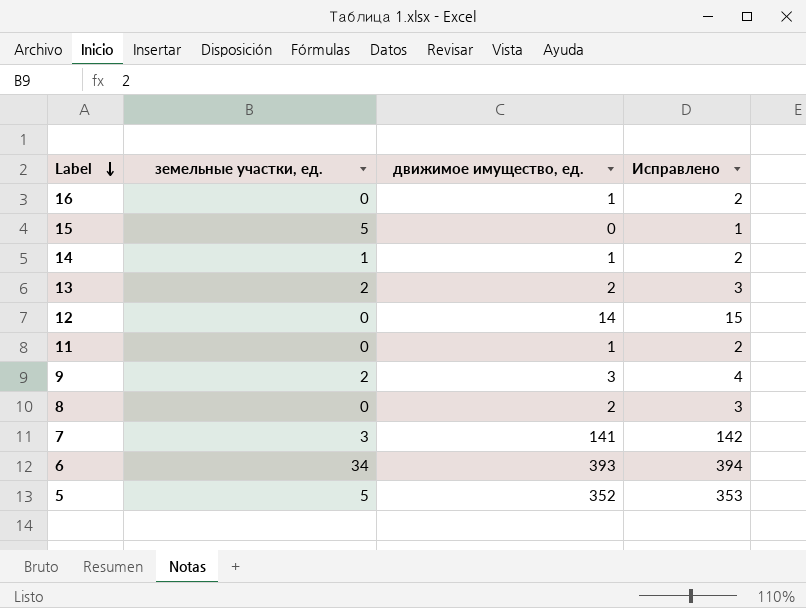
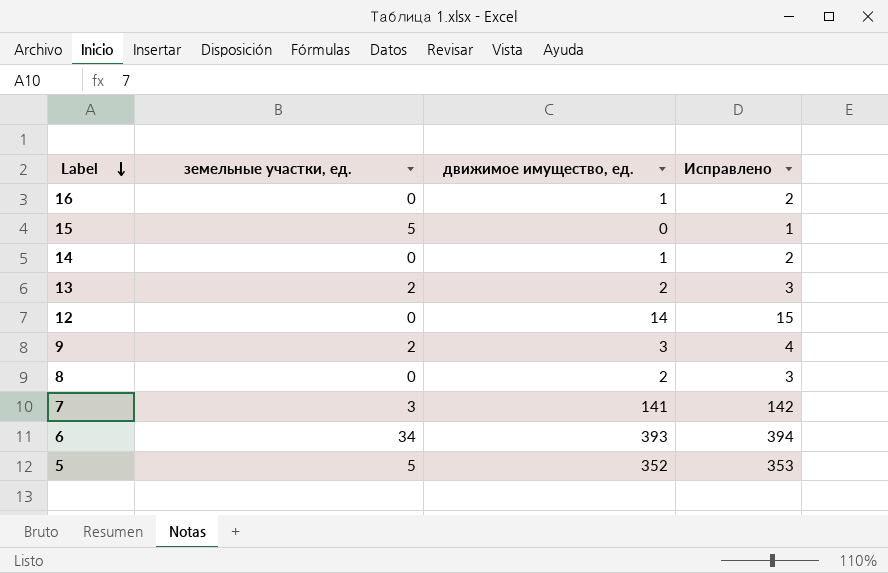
row 11: 0 | 1 | 2 -> none
14 | земельные участки, ед.: 1 -> 0

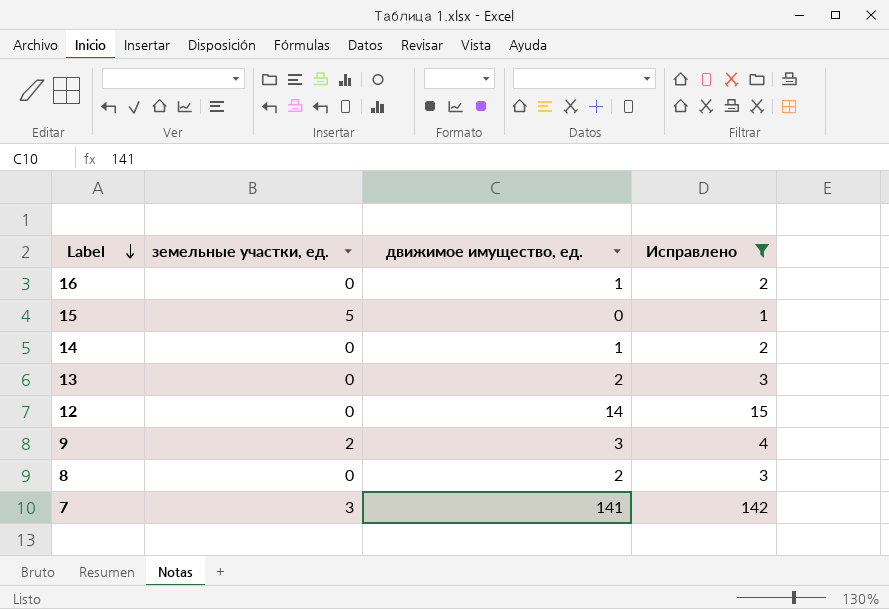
filter: none -> Исправлено <= 142
13 | земельные участки, ед.: 2 -> 0

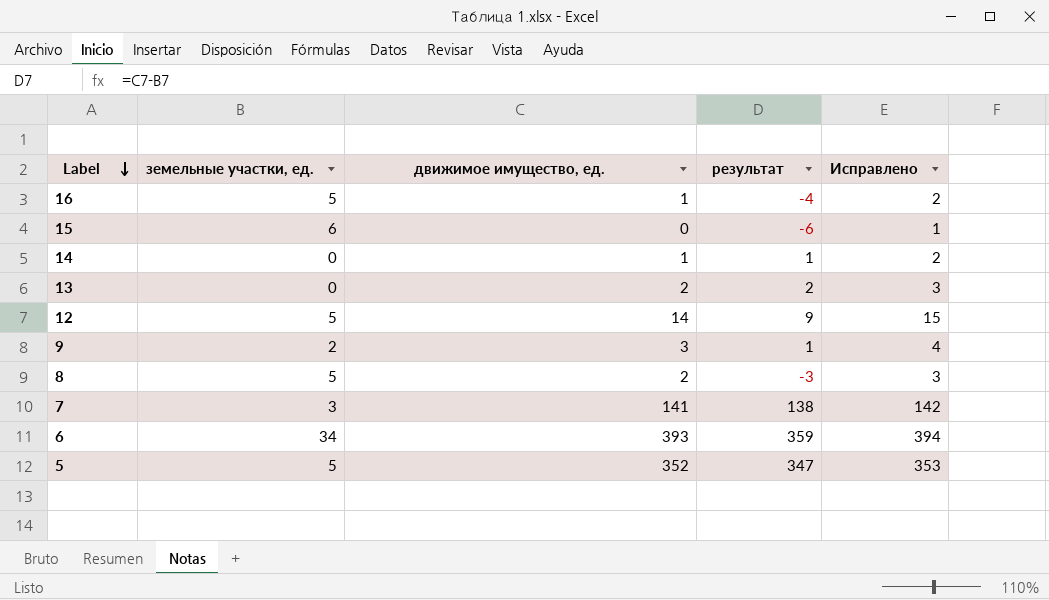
filter: Исправлено <= 142 -> none
column результат | formula: none -> [движимое имущество, ед.] - [земельные участки, ед.]
16 | земельные участки, ед.: 0 -> 5
15 | земельные участки, ед.: 5 -> 6
12 | земельные участки, ед.: 0 -> 5
8 | земельные участки, ед.: 0 -> 5

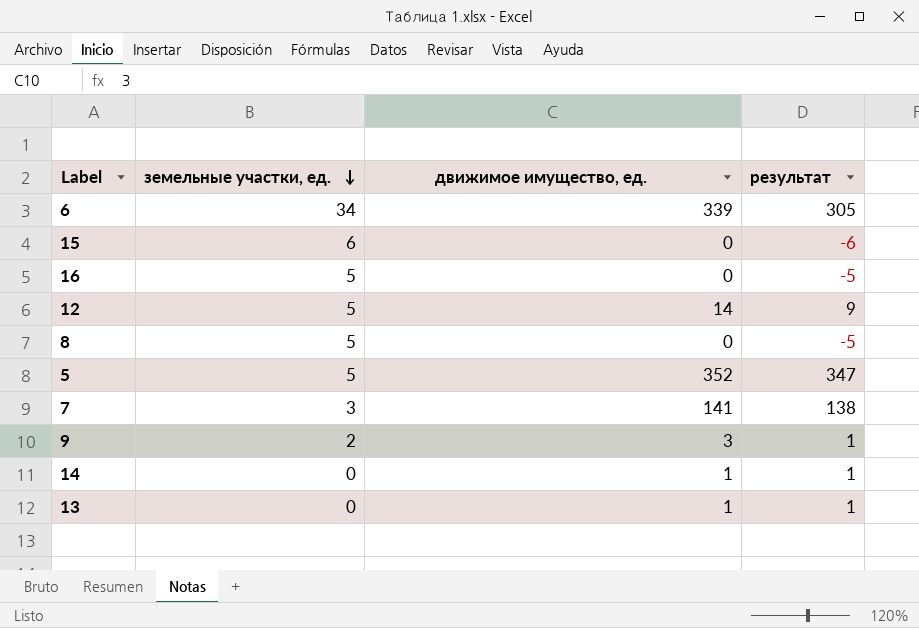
row order: Label descending -> земельные участки, ед. descending
column Исправлено | formula: [движимое имущество, ед.] + 1 -> none
6 | движимое имущество, ед.: 393 -> 339
6 | результат: 359 -> 305
16 | движимое имущество, ед.: 1 -> 0
16 | результат: -4 -> -5
8 | движимое имущество, ед.: 2 -> 0
8 | результат: -3 -> -5
13 | движимое имущество, ед.: 2 -> 1
13 | результат: 2 -> 1

